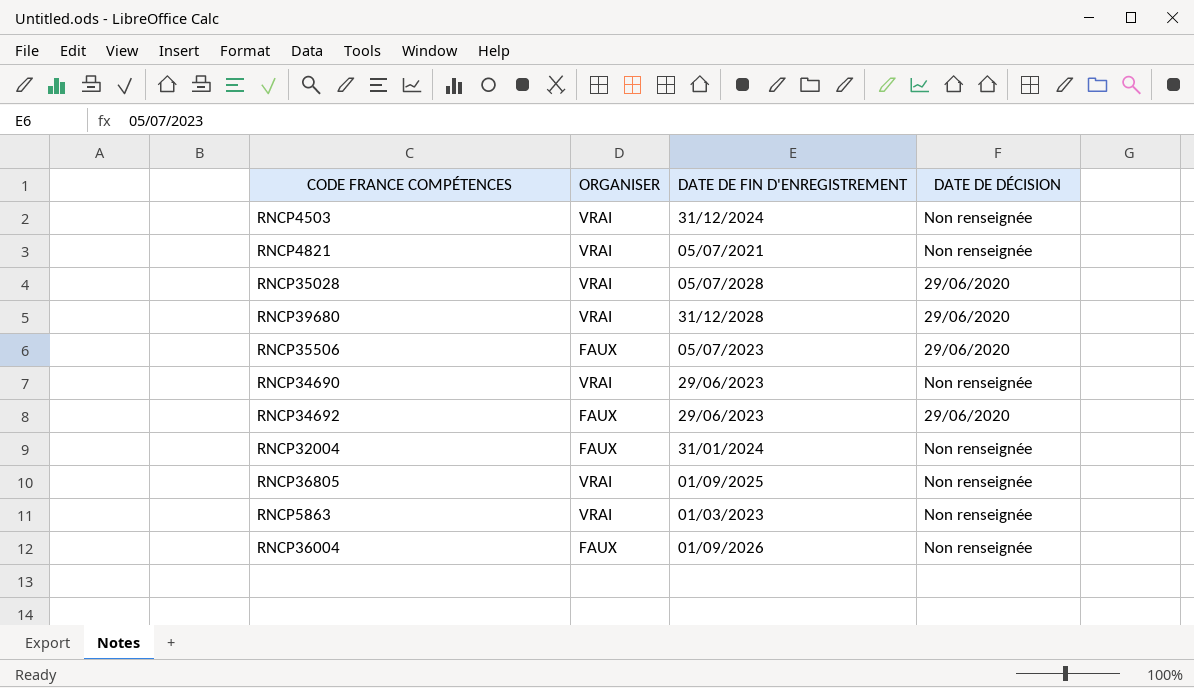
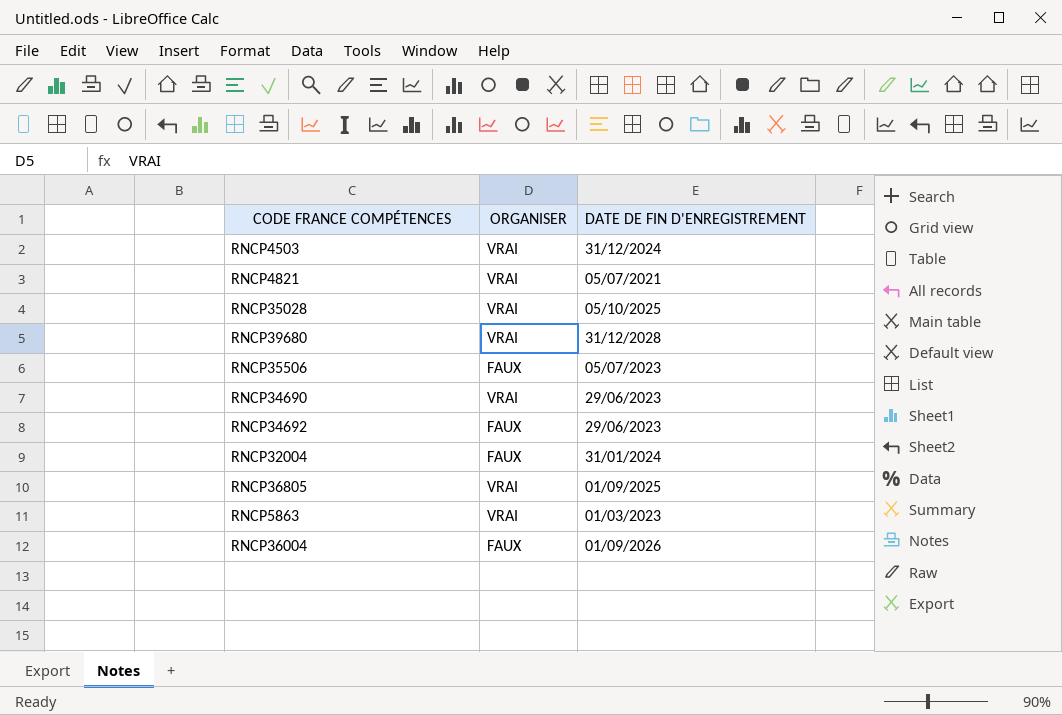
column DATE DE DÉCISION | position: 4 -> none
RNCP35028 | DATE DE FIN D'ENREGISTREMENT: 05/07/2028 -> 05/10/2025

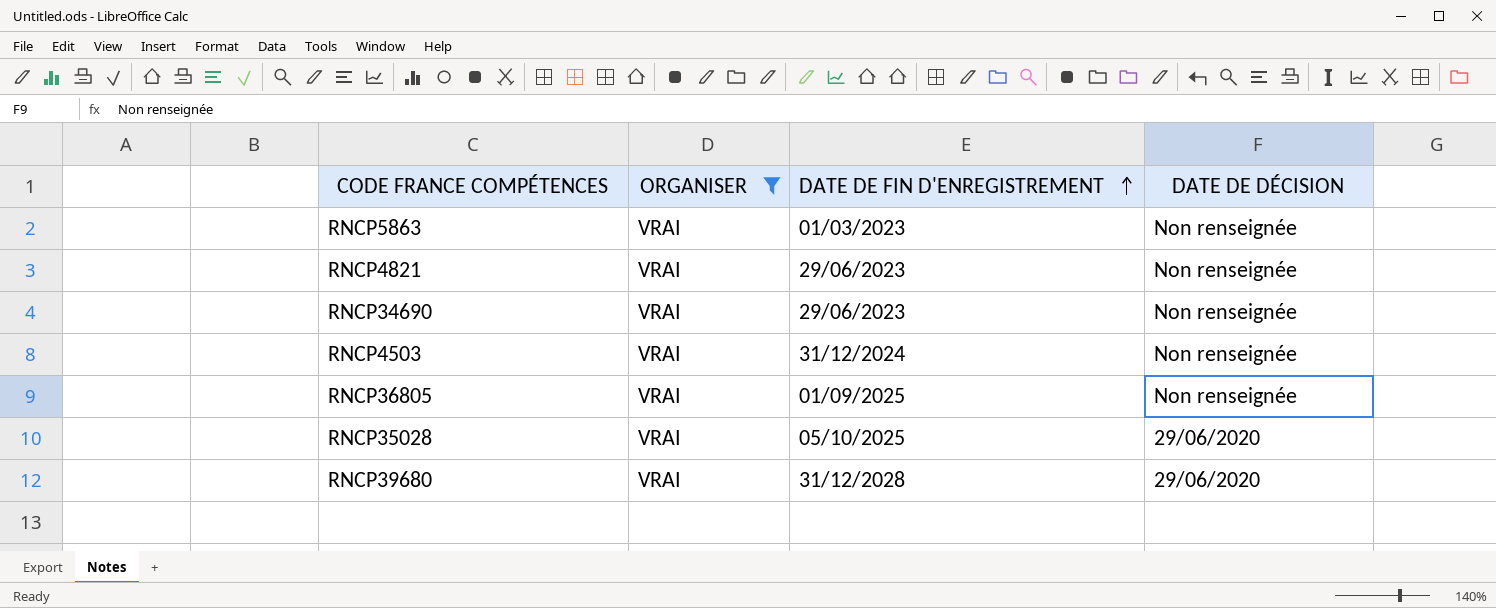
filter: none -> ORGANISER = VRAI
row order: none -> DATE DE FIN D'ENREGISTREMENT ascending
column DATE DE DÉCISION | position: none -> 4
RNCP4821 | DATE DE FIN D'ENREGISTREMENT: 05/07/2021 -> 29/06/2023

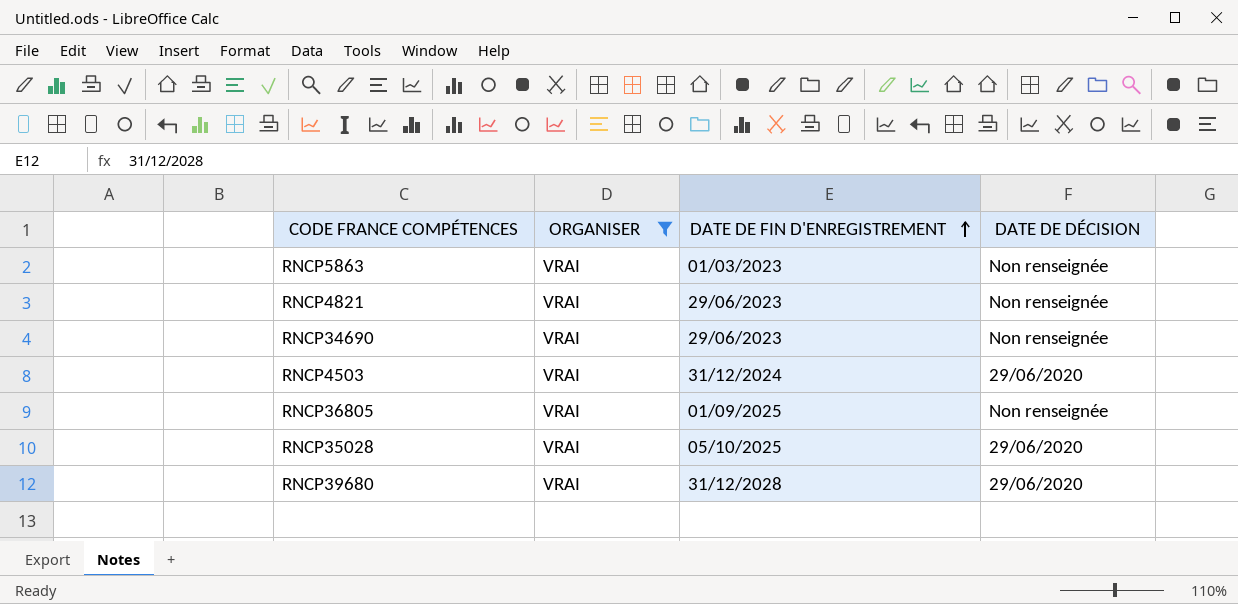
RNCP4503 | DATE DE DÉCISION: Non renseignée -> 29/06/2020

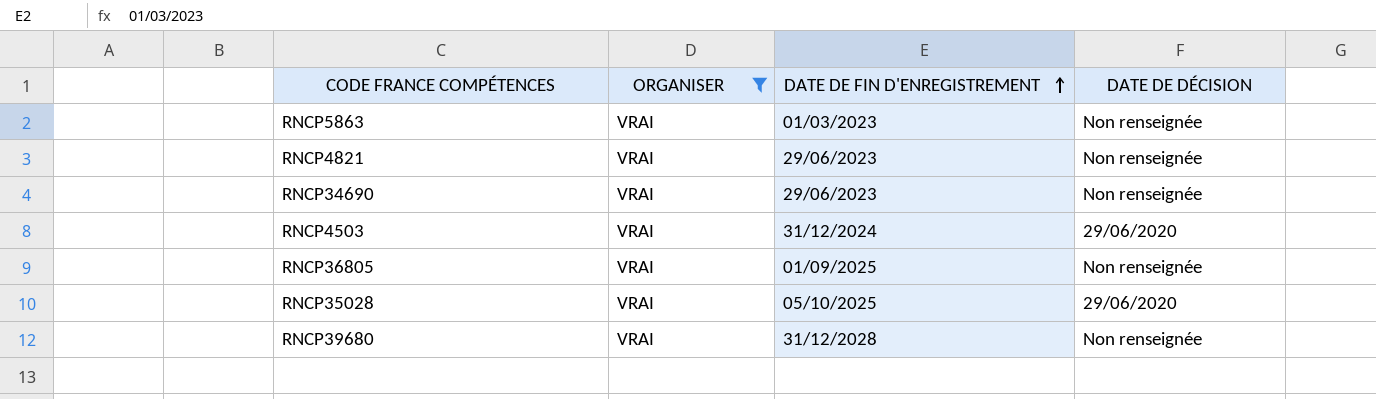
RNCP39680 | DATE DE DÉCISION: 29/06/2020 -> Non renseignée

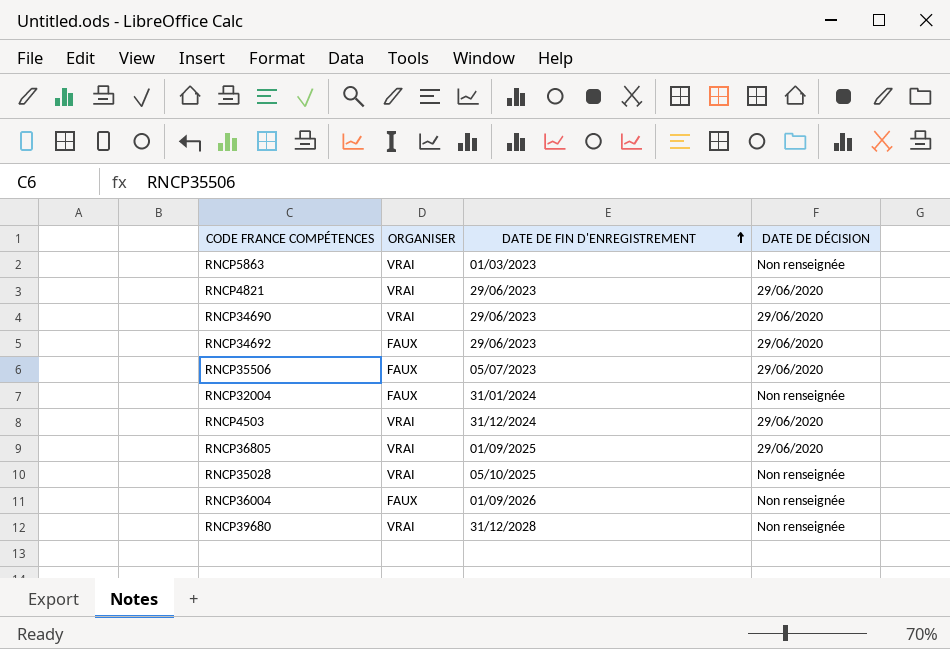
filter: ORGANISER = VRAI -> none
RNCP4821 | DATE DE DÉCISION: Non renseignée -> 29/06/2020
RNCP34690 | DATE DE DÉCISION: Non renseignée -> 29/06/2020
RNCP36805 | DATE DE DÉCISION: Non renseignée -> 29/06/2020
RNCP35028 | DATE DE DÉCISION: 29/06/2020 -> Non renseignée

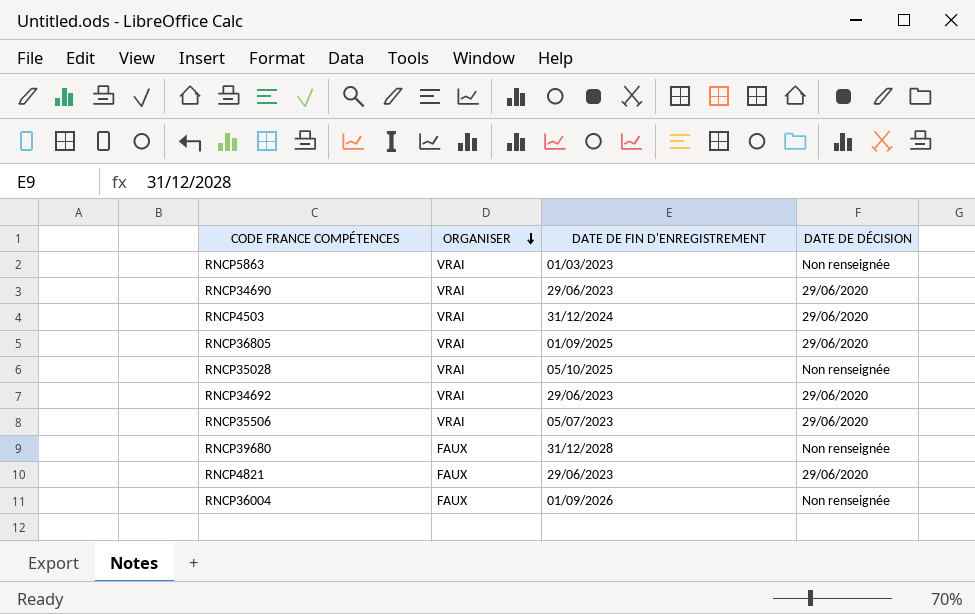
row order: DATE DE FIN D'ENREGISTREMENT ascending -> ORGANISER descending
row RNCP32004: FAUX | 31/01/2024 | Non renseignée -> none
RNCP34692 | ORGANISER: FAUX -> VRAI
RNCP35506 | ORGANISER: FAUX -> VRAI
RNCP39680 | ORGANISER: VRAI -> FAUX
RNCP4821 | ORGANISER: VRAI -> FAUX

